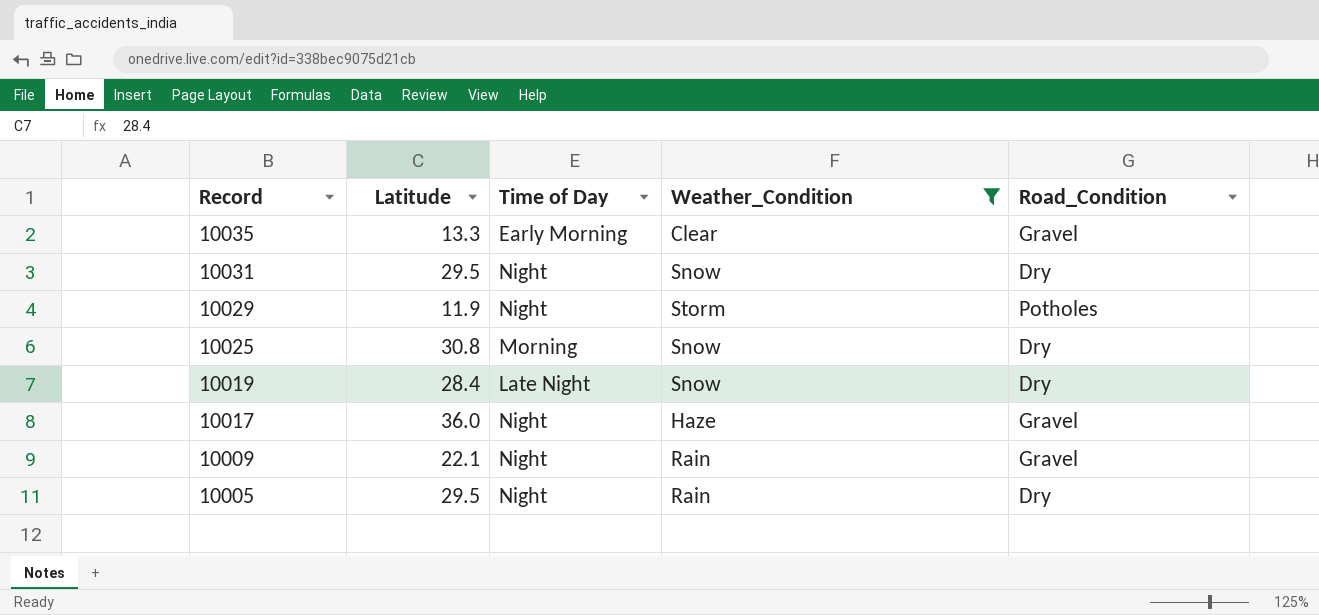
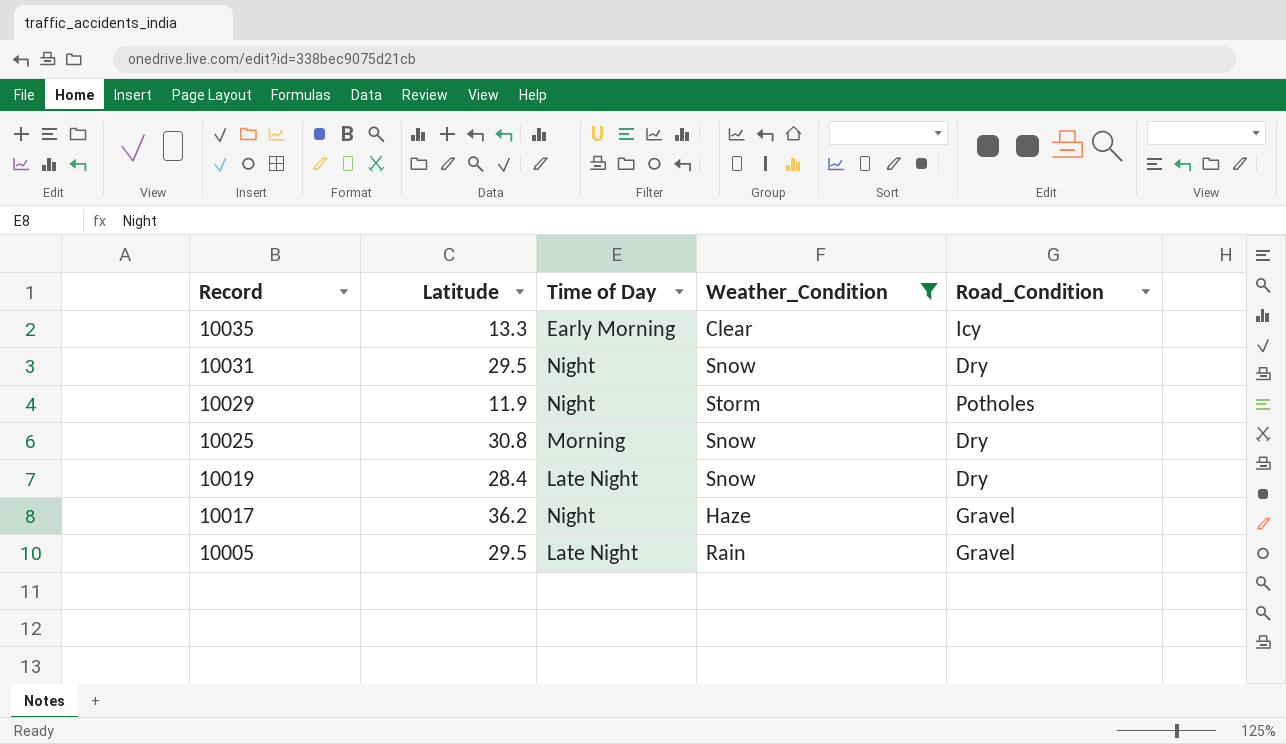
row 10009: 22.1 | Night | Rain | Gravel -> none
10035 | Road_Condition: Gravel -> Icy
10017 | Latitude: 36.0 -> 36.2
10005 | Time of Day: Night -> Late Night
10005 | Road_Condition: Dry -> Gravel

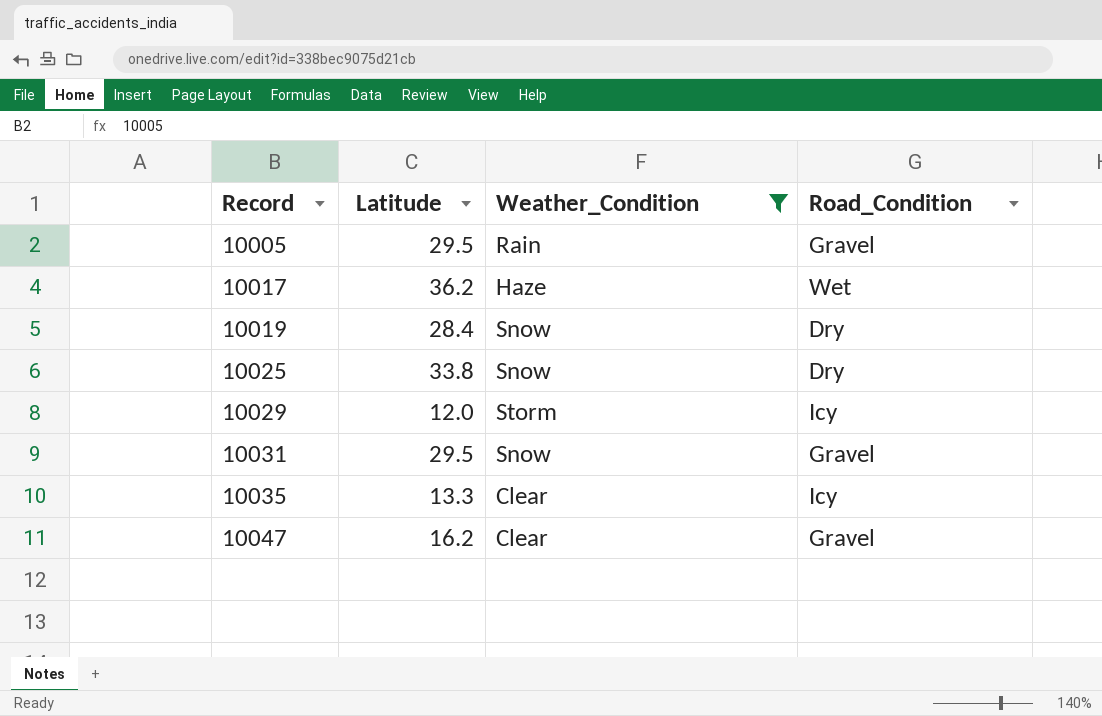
row order: Record descending -> Record ascending
column Time of Day | position: 3 -> none
10017 | Road_Condition: Gravel -> Wet
10025 | Latitude: 30.8 -> 33.8
10029 | Latitude: 11.9 -> 12.0
10029 | Road_Condition: Potholes -> Icy
10031 | Road_Condition: Dry -> Gravel
row 10047: none -> 16.2 | Clear | Gravel

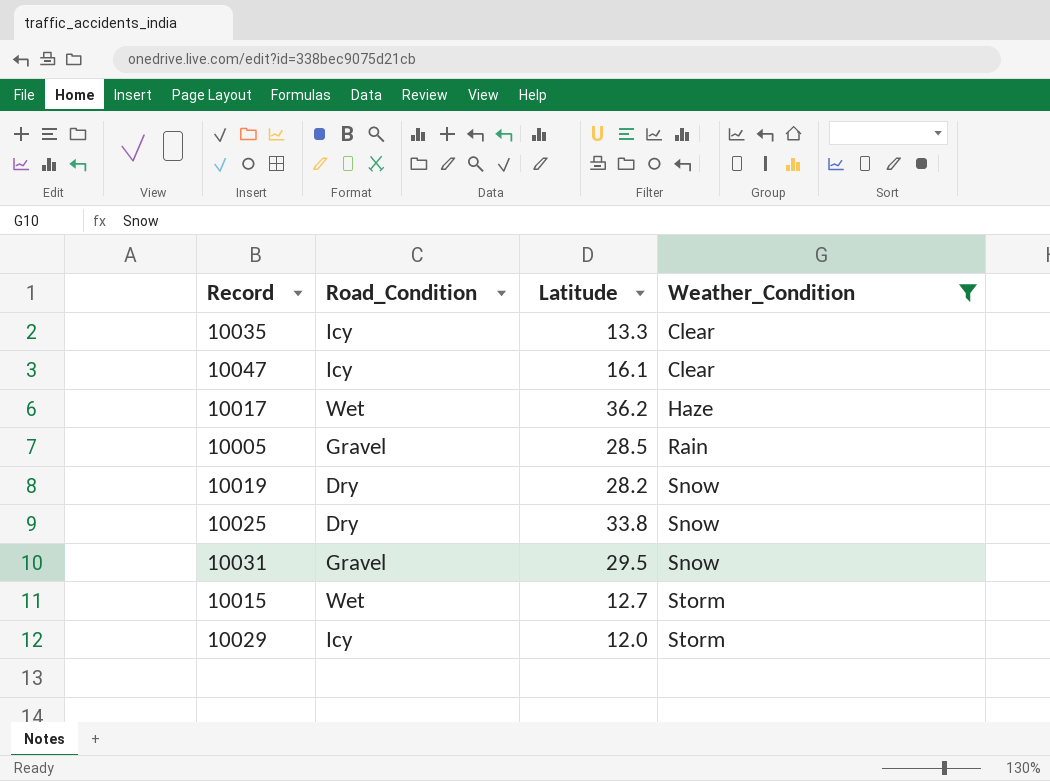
row order: Record ascending -> Weather_Condition ascending
column Road_Condition | position: 4 -> 2
10047 | Road_Condition: Gravel -> Icy
10047 | Latitude: 16.2 -> 16.1
10005 | Latitude: 29.5 -> 28.5
10019 | Latitude: 28.4 -> 28.2
row 10015: none -> Wet | 12.7 | Storm

